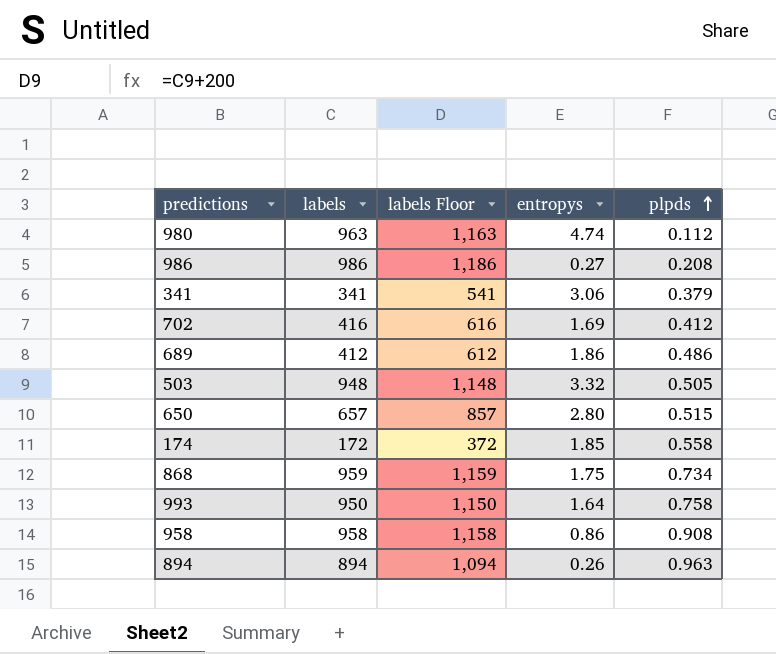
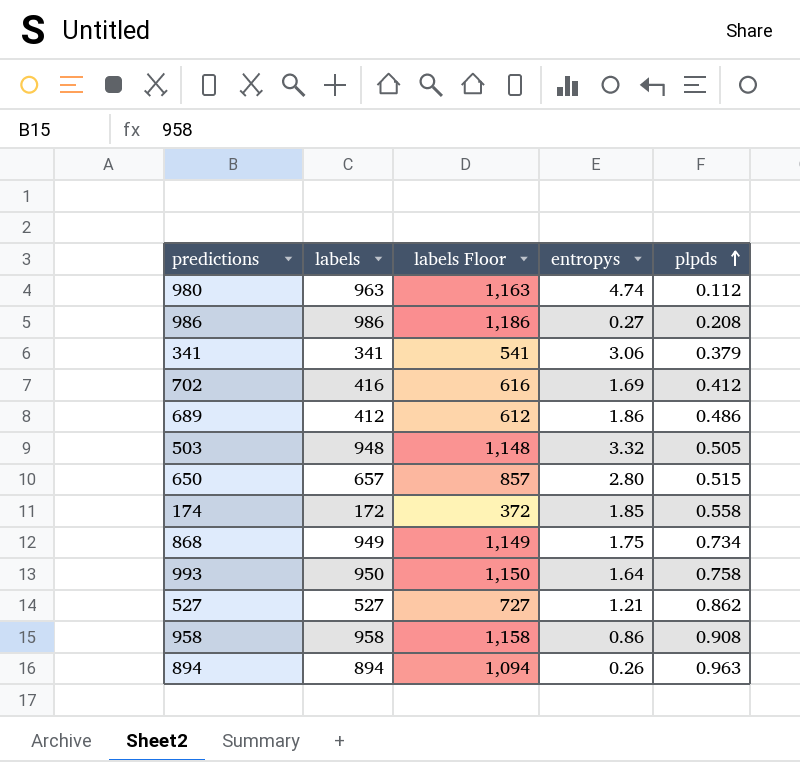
868 | labels: 959 -> 949
868 | labels Floor: 1,159 -> 1,149
row 527: none -> 527 | 727 | 1.21 | 0.862

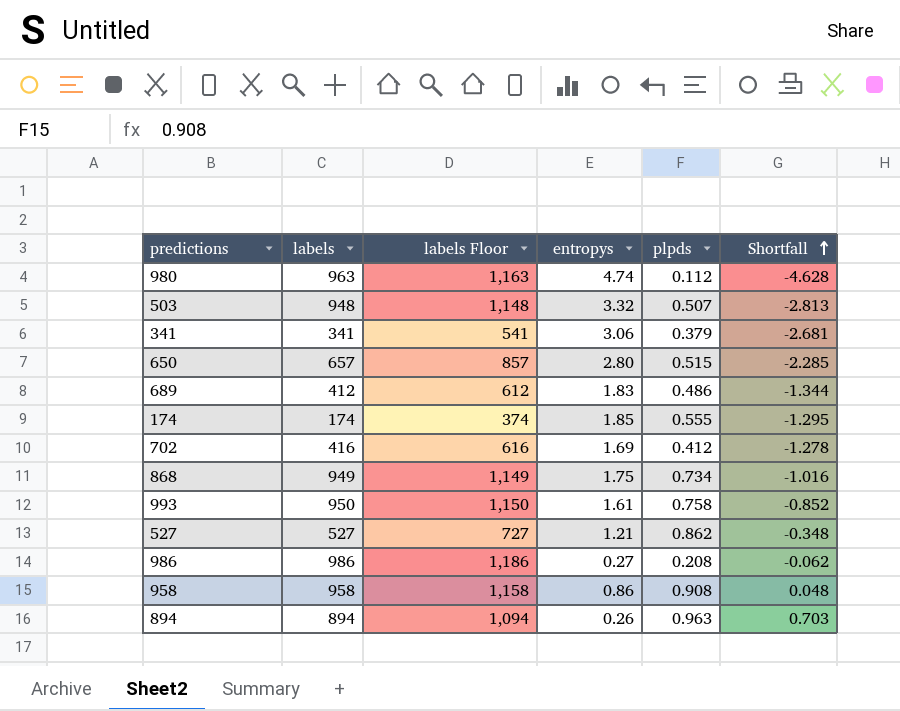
row order: plpds ascending -> Shortfall ascending
column Shortfall | formula: none -> [plpds] - [entropys]
503 | plpds: 0.505 -> 0.507
689 | entropys: 1.86 -> 1.83
174 | labels: 172 -> 174
174 | labels Floor: 372 -> 374
174 | plpds: 0.558 -> 0.555
993 | entropys: 1.64 -> 1.61

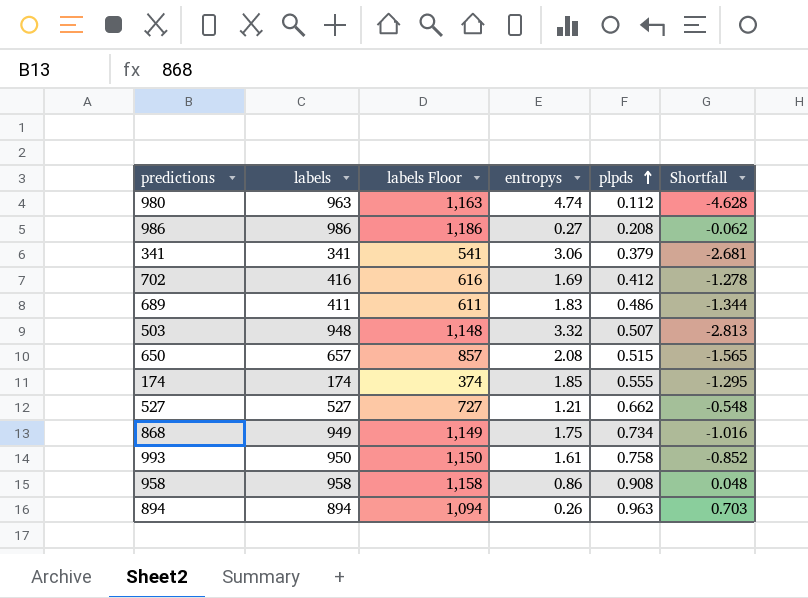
row order: Shortfall ascending -> plpds ascending
689 | labels: 412 -> 411
689 | labels Floor: 612 -> 611
650 | entropys: 2.80 -> 2.08
650 | Shortfall: -2.285 -> -1.565
527 | plpds: 0.862 -> 0.662
527 | Shortfall: -0.348 -> -0.548

